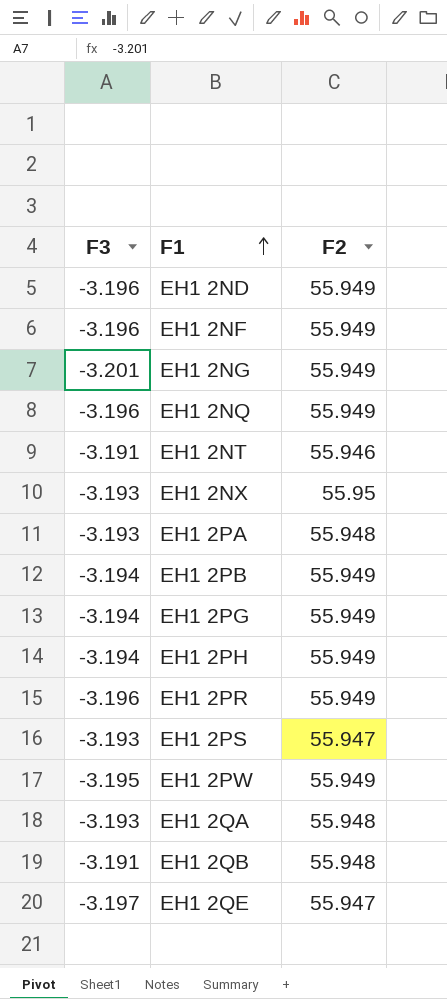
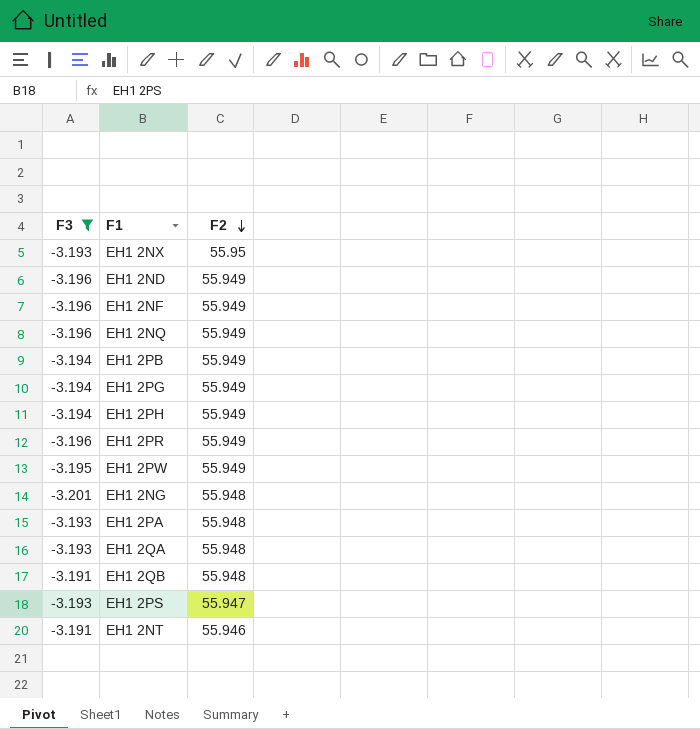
filter: none -> F3 != -3.197
row order: F1 ascending -> F2 descending
EH1 2NG | F2: 55.949 -> 55.948

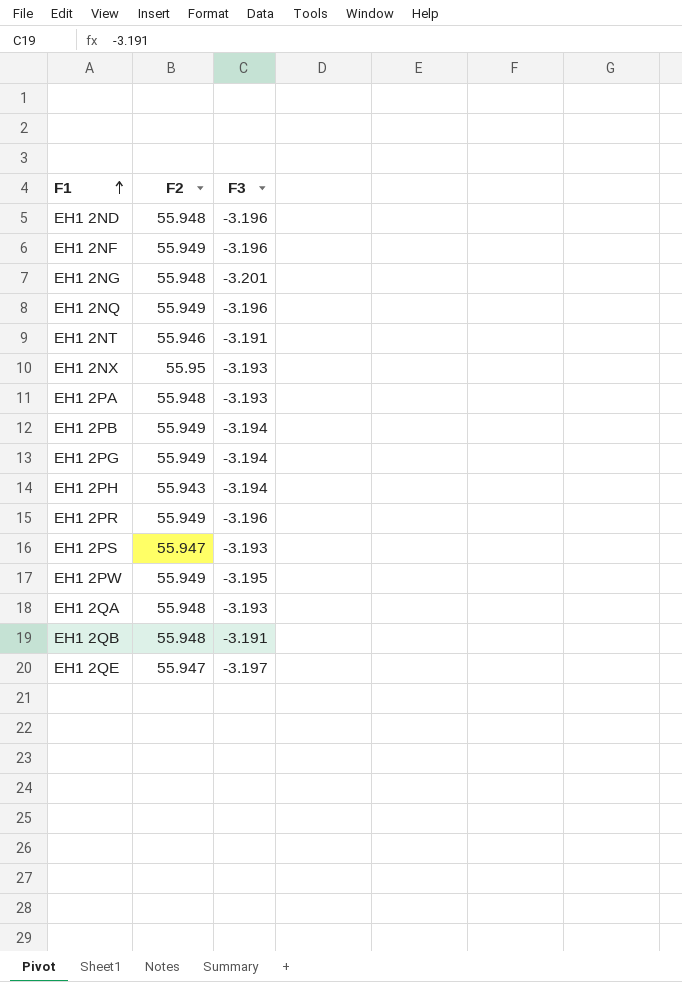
filter: F3 != -3.197 -> none
row order: F2 descending -> F1 ascending
column F3 | position: 1 -> 3
EH1 2ND | F2: 55.949 -> 55.948
EH1 2PH | F2: 55.949 -> 55.943

